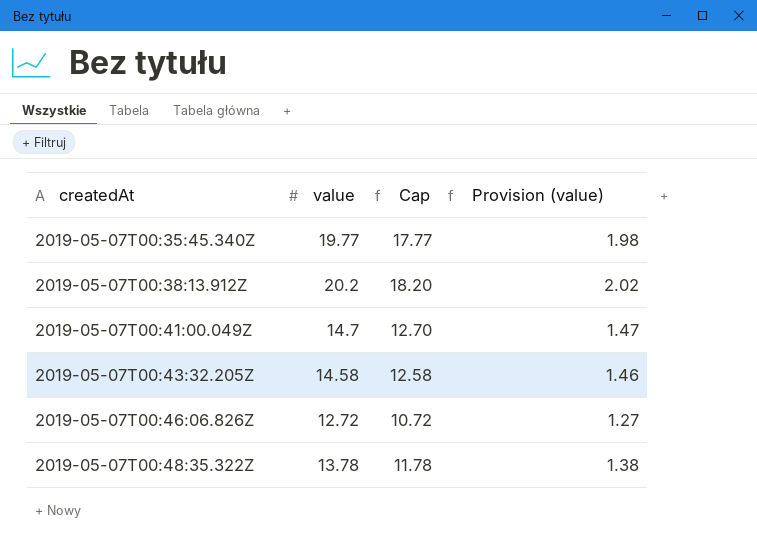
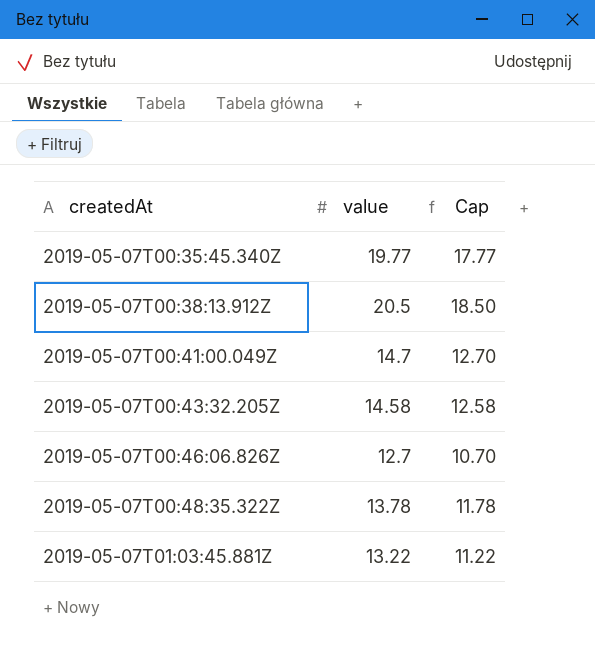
column Provision (value) | formula: [value] * 0.1 -> none
2019-05-07T00:38:13.912Z | value: 20.2 -> 20.5
2019-05-07T00:38:13.912Z | Cap: 18.20 -> 18.50
2019-05-07T00:46:06.826Z | value: 12.72 -> 12.7
2019-05-07T00:46:06.826Z | Cap: 10.72 -> 10.70
row 2019-05-07T01:03:45.881Z: none -> 13.22 | 11.22

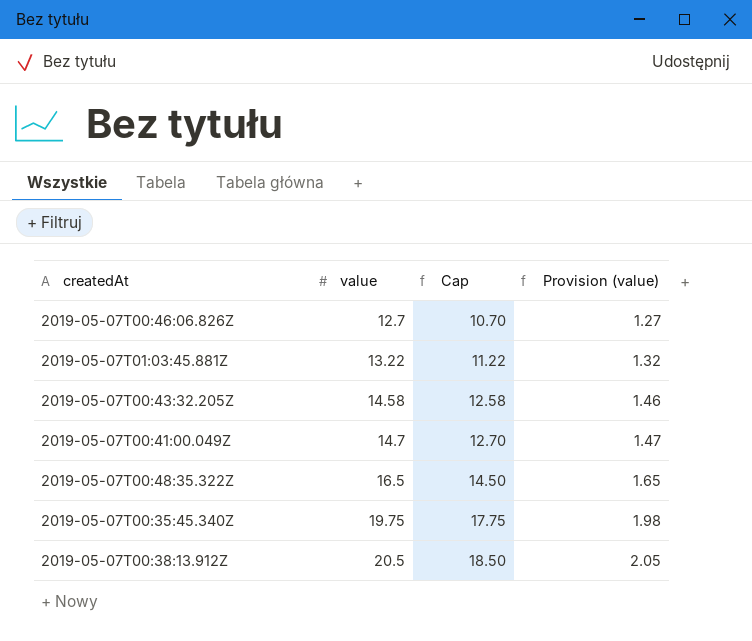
row order: createdAt ascending -> value ascending
column Provision (value) | formula: none -> [value] * 0.1
2019-05-07T00:48:35.322Z | value: 13.78 -> 16.5
2019-05-07T00:48:35.322Z | Cap: 11.78 -> 14.50
2019-05-07T00:35:45.340Z | value: 19.77 -> 19.75
2019-05-07T00:35:45.340Z | Cap: 17.77 -> 17.75

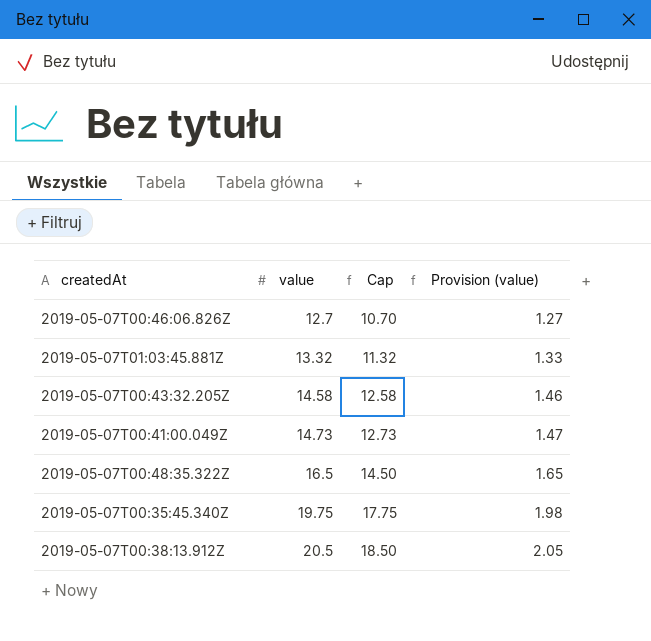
2019-05-07T01:03:45.881Z | value: 13.22 -> 13.32
2019-05-07T01:03:45.881Z | Cap: 11.22 -> 11.32
2019-05-07T01:03:45.881Z | Provision (value): 1.32 -> 1.33
2019-05-07T00:41:00.049Z | value: 14.7 -> 14.73
2019-05-07T00:41:00.049Z | Cap: 12.70 -> 12.73

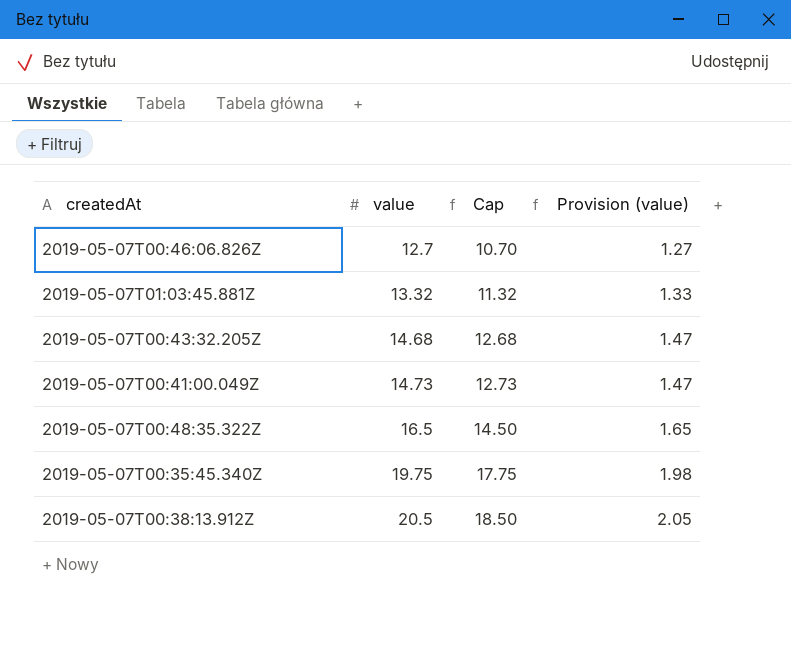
2019-05-07T00:43:32.205Z | value: 14.58 -> 14.68
2019-05-07T00:43:32.205Z | Cap: 12.58 -> 12.68
2019-05-07T00:43:32.205Z | Provision (value): 1.46 -> 1.47

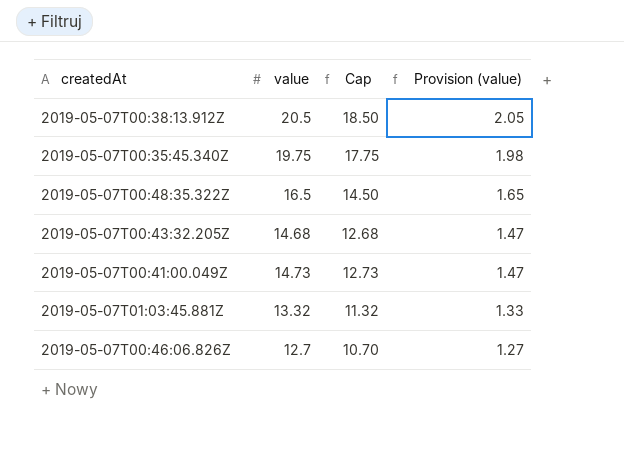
row order: value ascending -> Provision (value) descending

